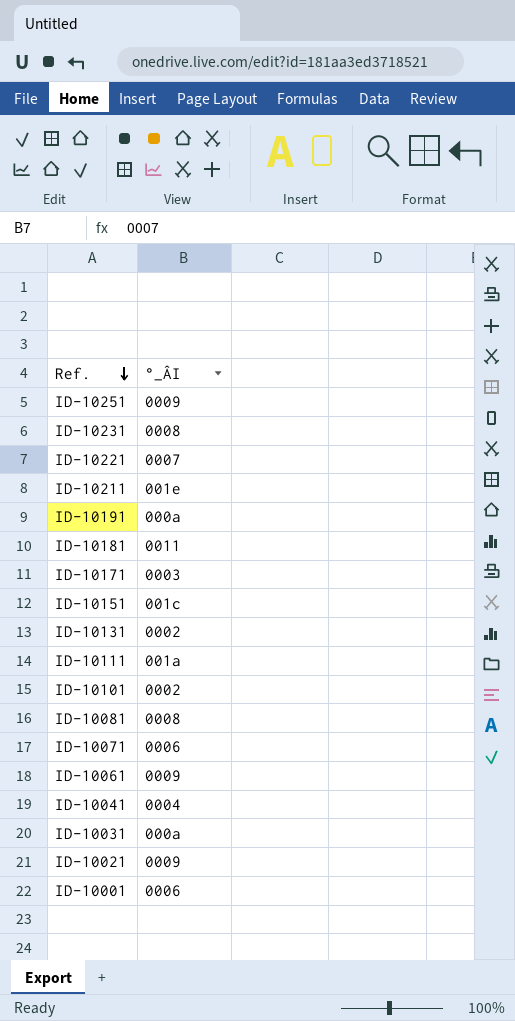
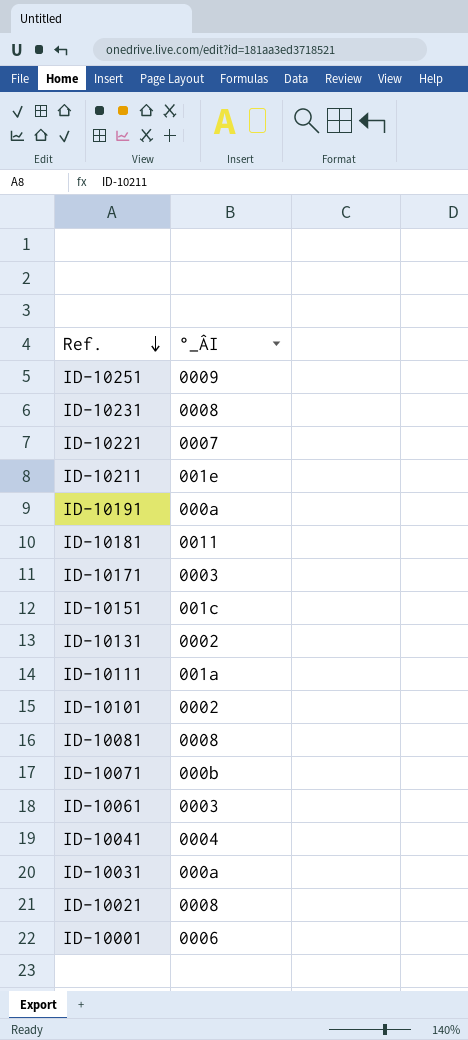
ID-10071 | °_ÂI: 0006 -> 000b
ID-10061 | °_ÂI: 0009 -> 0003
ID-10021 | °_ÂI: 0009 -> 0008

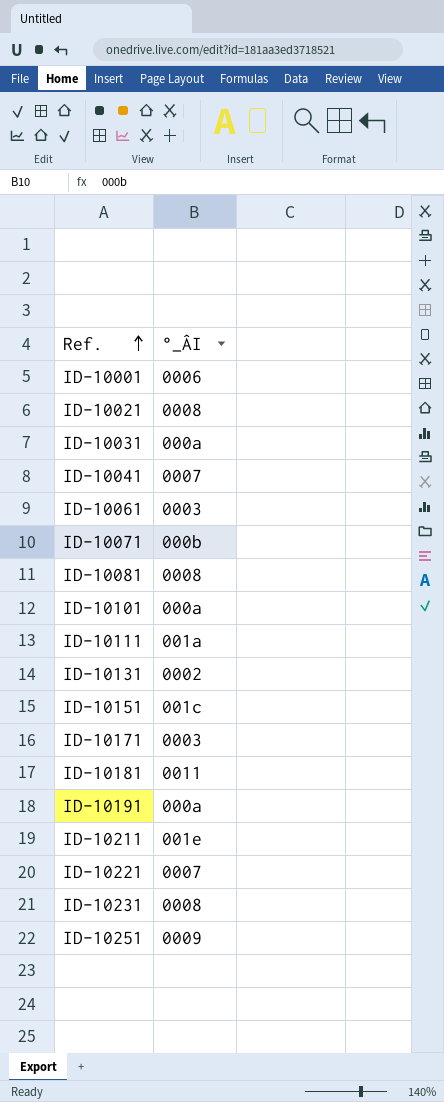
row order: Ref. descending -> Ref. ascending
ID-10041 | °_ÂI: 0004 -> 0007
ID-10101 | °_ÂI: 0002 -> 000a

